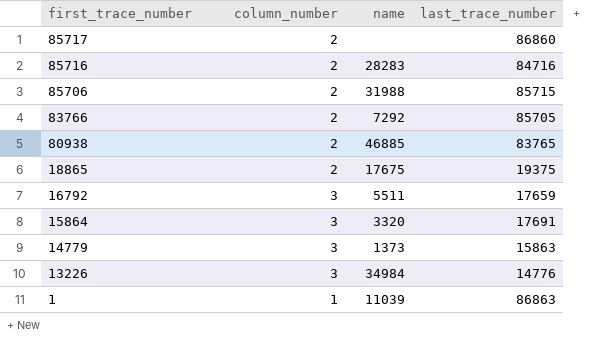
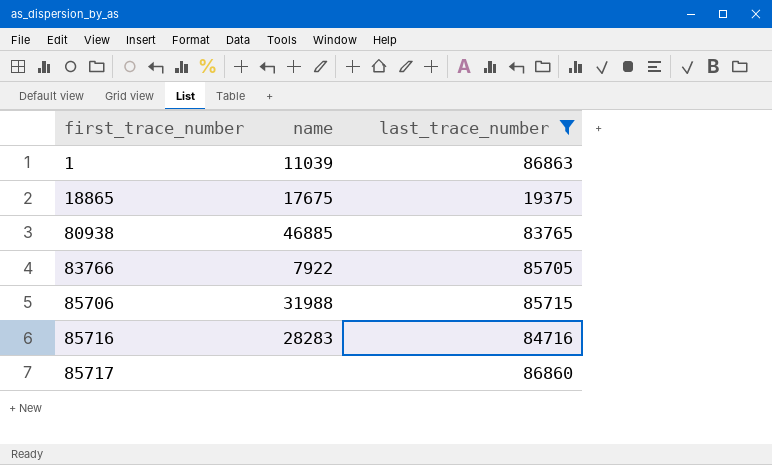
filter: none -> last_trace_number >= 19375
row order: first_trace_number descending -> first_trace_number ascending
column column_number | position: 2 -> none
83766 | name: 7292 -> 7922

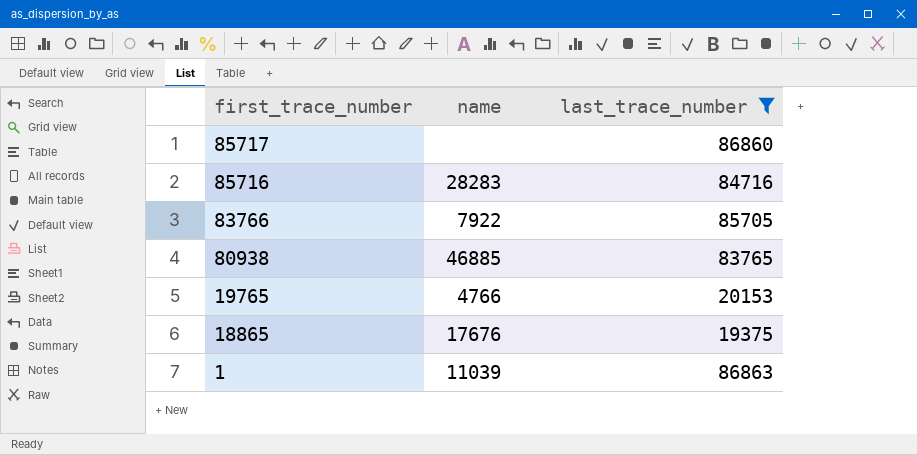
row order: first_trace_number ascending -> first_trace_number descending
row 85706: 31988 | 85715 -> none
row 19765: none -> 4766 | 20153
18865 | name: 17675 -> 17676

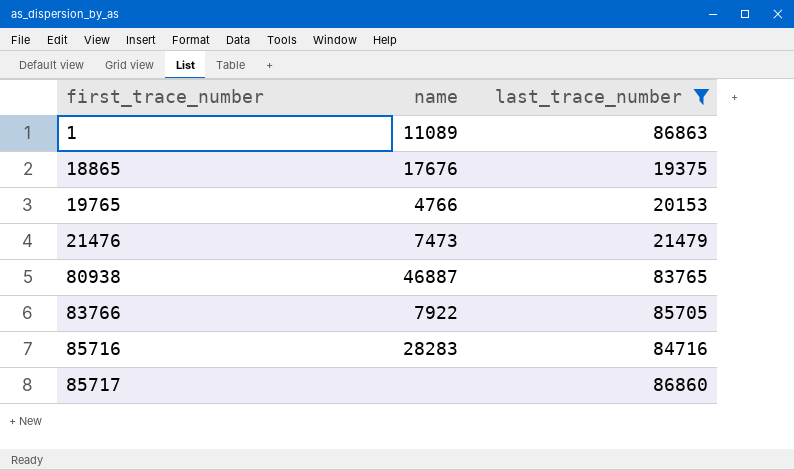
row order: first_trace_number descending -> first_trace_number ascending
1 | name: 11039 -> 11089
row 21476: none -> 7473 | 21479
80938 | name: 46885 -> 46887

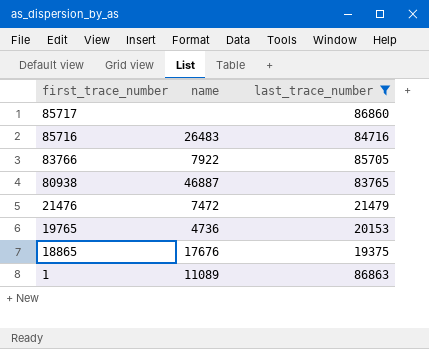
row order: first_trace_number ascending -> first_trace_number descending
85716 | name: 28283 -> 26483
21476 | name: 7473 -> 7472
19765 | name: 4766 -> 4736

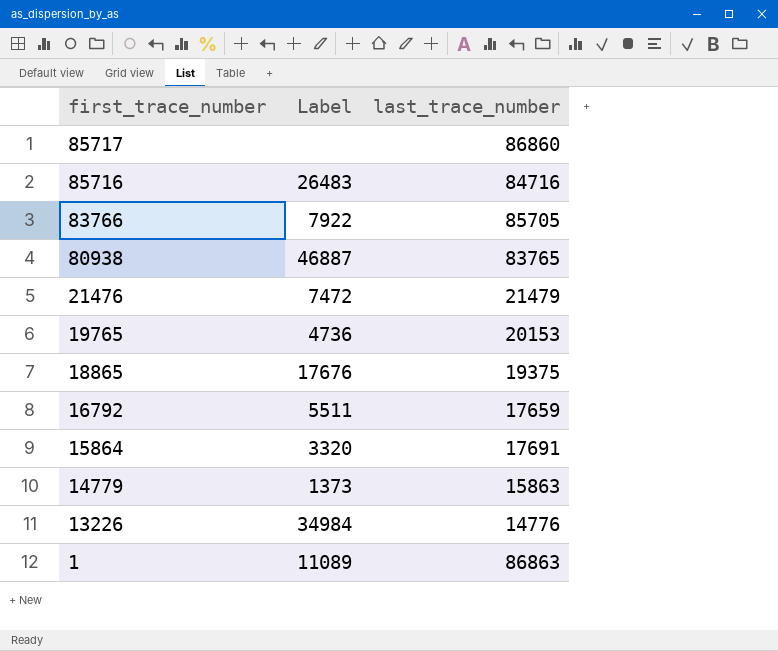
filter: last_trace_number >= 19375 -> none
column name: name -> Label

